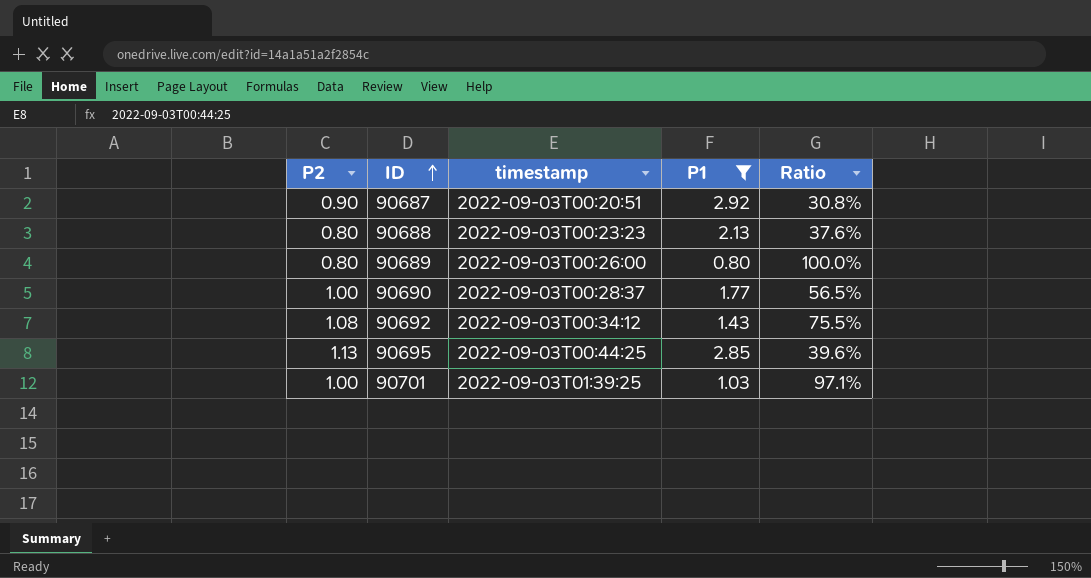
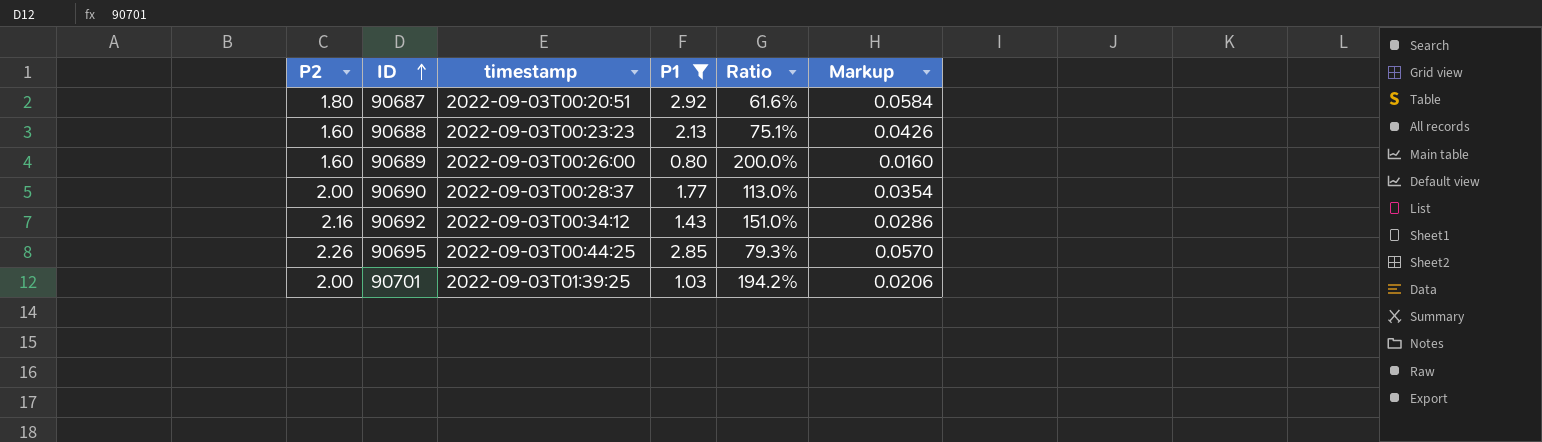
column Markup | formula: none -> [P1] * 0.02
90687 | P2: 0.90 -> 1.80
90687 | Ratio: 30.8% -> 61.6%
90688 | P2: 0.80 -> 1.60
90688 | Ratio: 37.6% -> 75.1%
90689 | P2: 0.80 -> 1.60
90689 | Ratio: 100.0% -> 200.0%
90690 | P2: 1.00 -> 2.00
90690 | Ratio: 56.5% -> 113.0%
90692 | P2: 1.08 -> 2.16
90692 | Ratio: 75.5% -> 151.0%
90695 | P2: 1.13 -> 2.26
90695 | Ratio: 39.6% -> 79.3%
90701 | P2: 1.00 -> 2.00
90701 | Ratio: 97.1% -> 194.2%

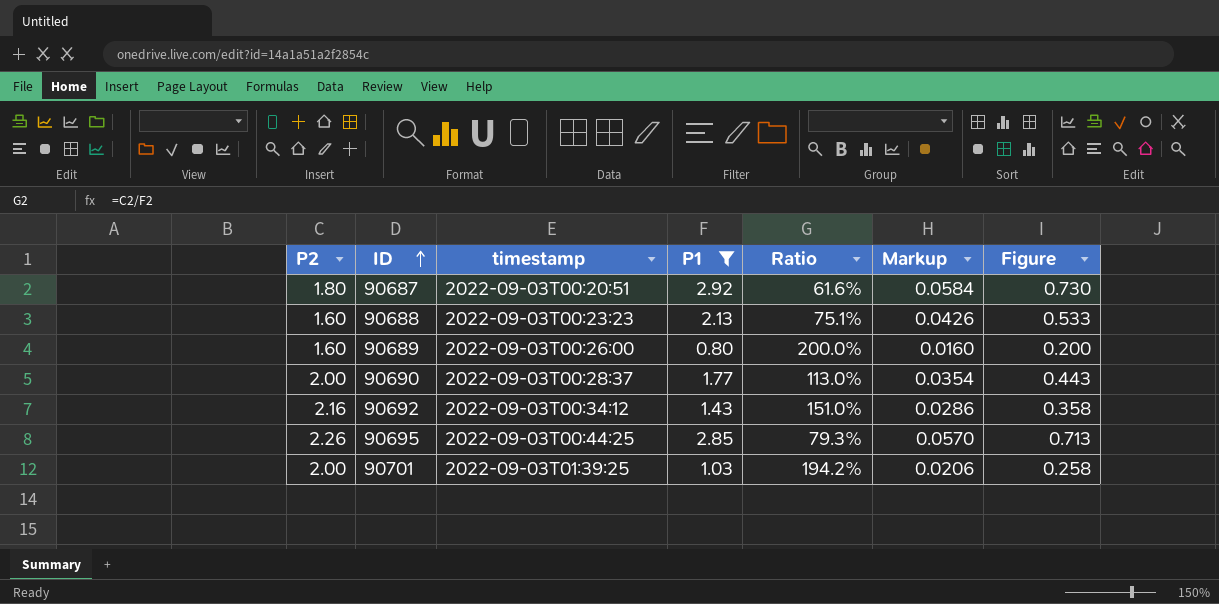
column Figure | formula: none -> [P1] * 0.25

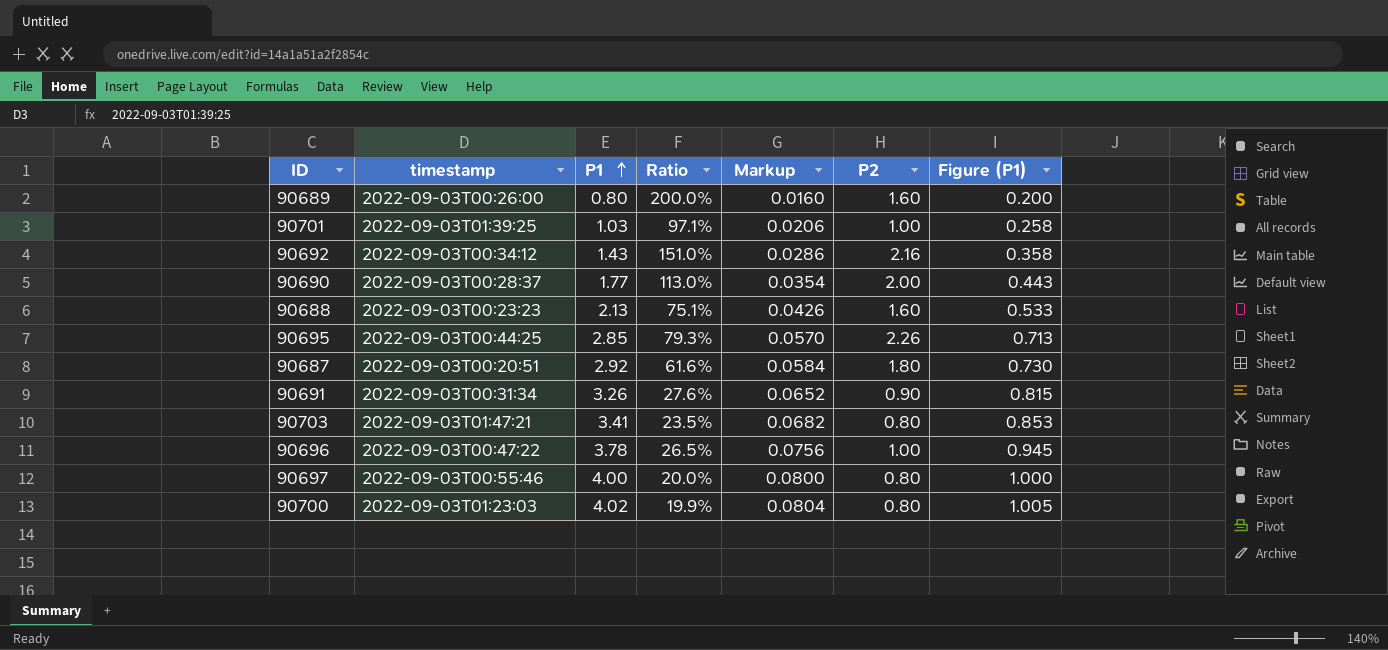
filter: P1 <= 2.92 -> none
row order: ID ascending -> P1 ascending
column P2 | position: 1 -> 6
column name: Figure -> Figure (P1)
90701 | Ratio: 194.2% -> 97.1%
90701 | P2: 2.00 -> 1.00

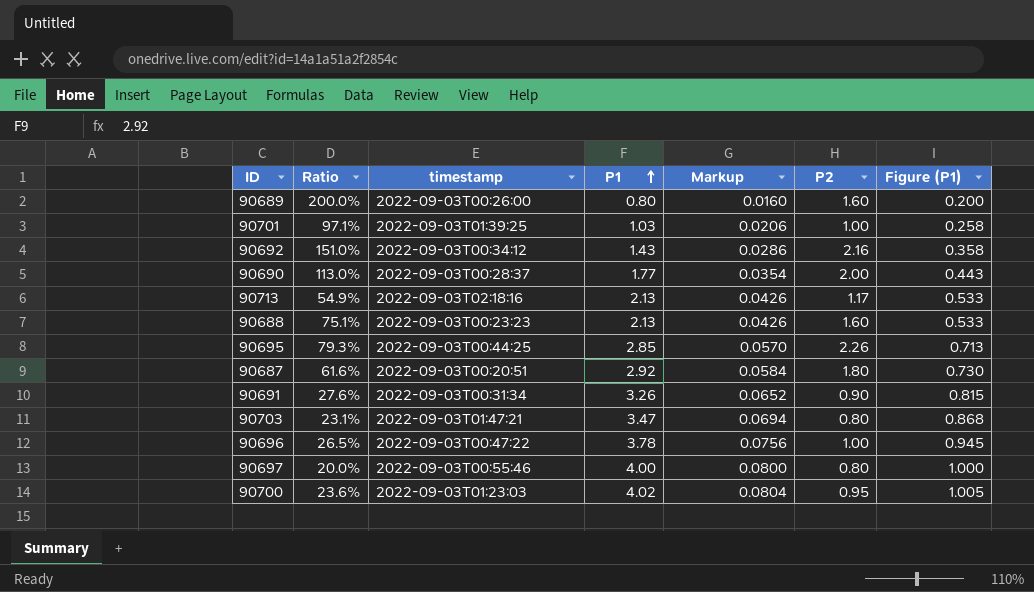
column Ratio | position: 4 -> 2
row 90713: none -> 54.9% | 2022-09-03T02:18:16 | 2.13 | 0.0426 | 1.17 | 0.533
90703 | Ratio: 23.5% -> 23.1%
90703 | P1: 3.41 -> 3.47
90703 | Markup: 0.0682 -> 0.0694
90703 | Figure (P1): 0.853 -> 0.868
90700 | Ratio: 19.9% -> 23.6%
90700 | P2: 0.80 -> 0.95

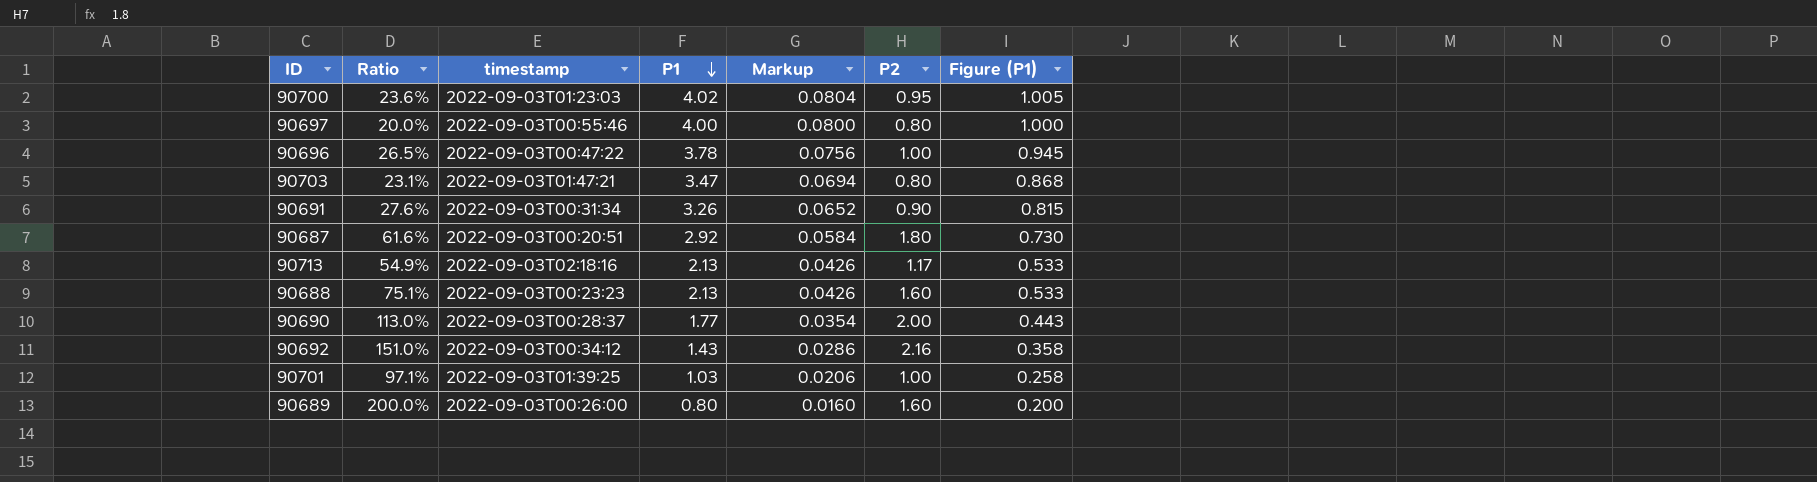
row order: P1 ascending -> P1 descending
row 90695: 79.3% | 2022-09-03T00:44:25 | 2.85 | 0.0570 | 2.26 | 0.713 -> none

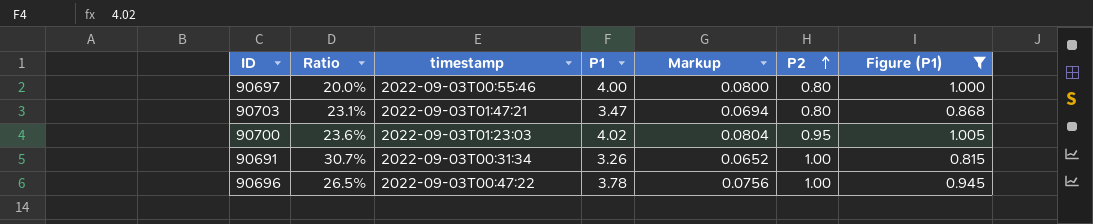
filter: none -> Figure (P1) >= 0.815
row order: P1 descending -> P2 ascending
90691 | Ratio: 27.6% -> 30.7%
90691 | P2: 0.90 -> 1.00

